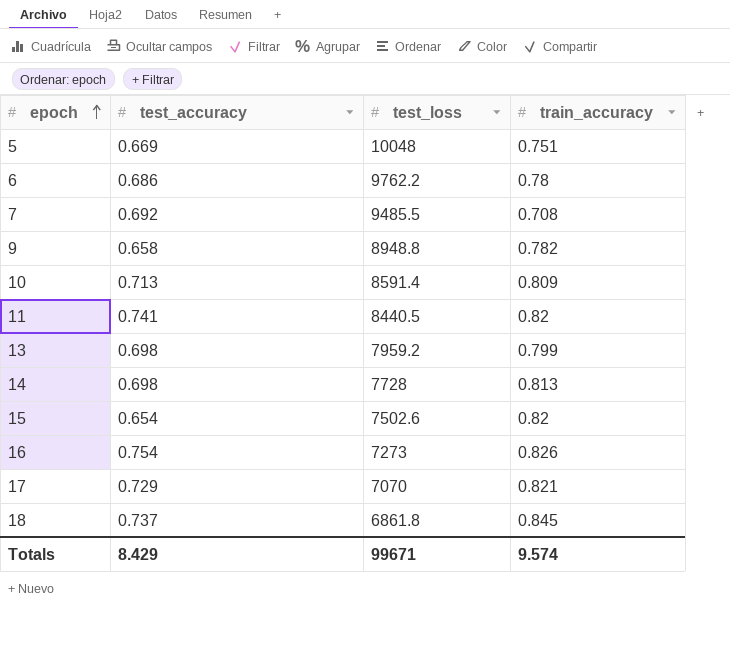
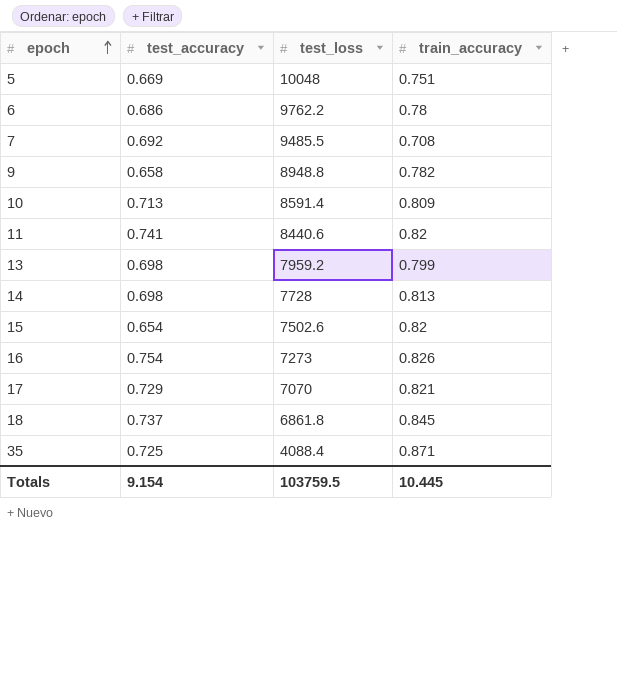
11 | test_loss: 8440.5 -> 8440.6
row 35: none -> 0.725 | 4088.4 | 0.871
Totals | test_accuracy: 8.429 -> 9.154
Totals | test_loss: 99671 -> 103759.5
Totals | train_accuracy: 9.574 -> 10.445

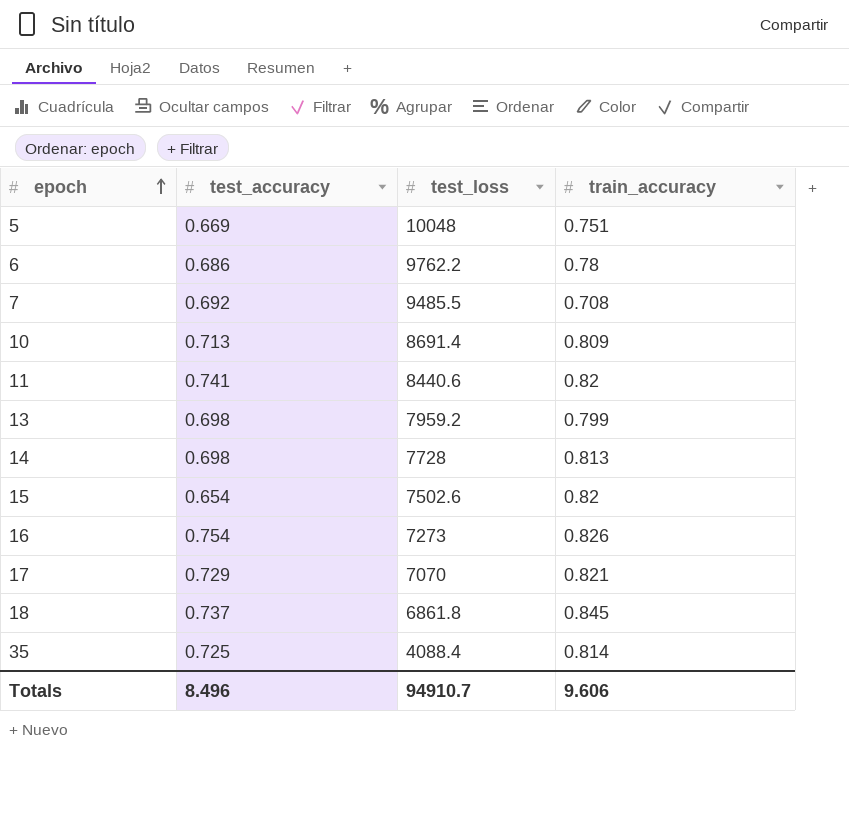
row 9: 0.658 | 8948.8 | 0.782 -> none
10 | test_loss: 8591.4 -> 8691.4
35 | train_accuracy: 0.871 -> 0.814
Totals | test_accuracy: 9.154 -> 8.496
Totals | test_loss: 103759.5 -> 94910.7
Totals | train_accuracy: 10.445 -> 9.606

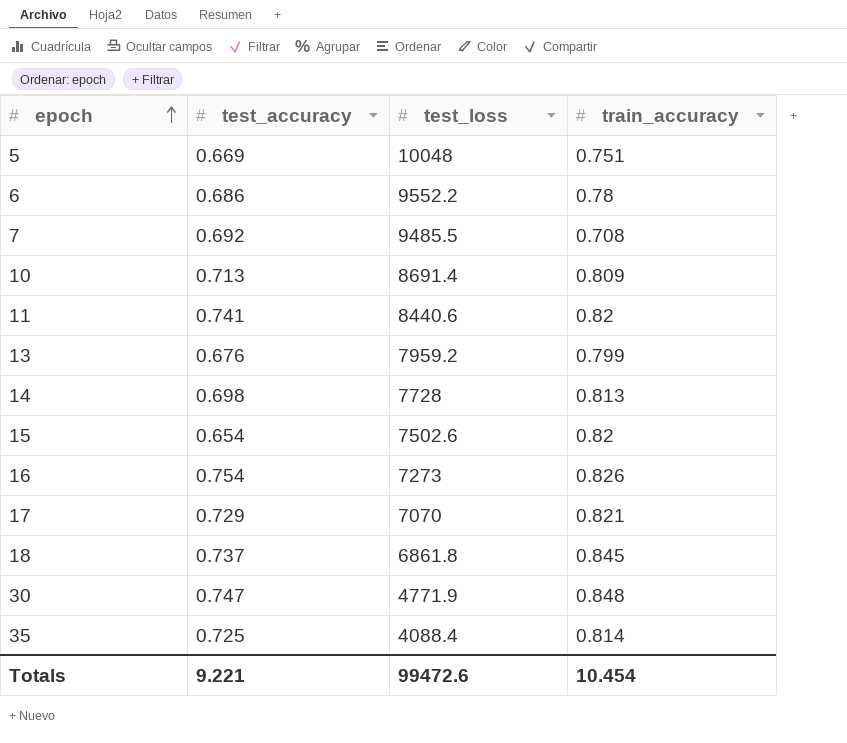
6 | test_loss: 9762.2 -> 9552.2
13 | test_accuracy: 0.698 -> 0.676
row 30: none -> 0.747 | 4771.9 | 0.848
Totals | test_accuracy: 8.496 -> 9.221
Totals | test_loss: 94910.7 -> 99472.6
Totals | train_accuracy: 9.606 -> 10.454

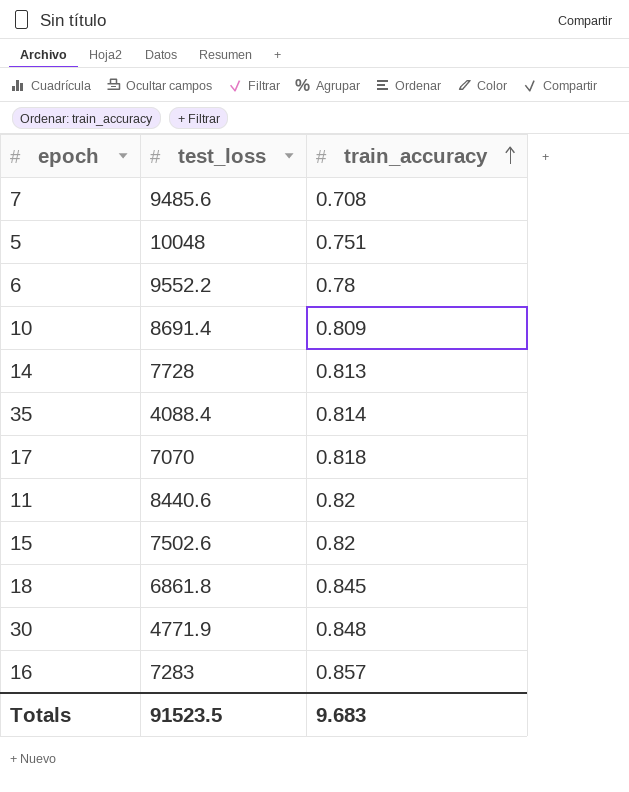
row order: epoch ascending -> train_accuracy ascending
column test_accuracy | position: 2 -> none
row 13: 0.676 | 7959.2 | 0.799 -> none
7 | test_loss: 9485.5 -> 9485.6
17 | train_accuracy: 0.821 -> 0.818
16 | test_loss: 7273 -> 7283
16 | train_accuracy: 0.826 -> 0.857
Totals | test_loss: 99472.6 -> 91523.5
Totals | train_accuracy: 10.454 -> 9.683

